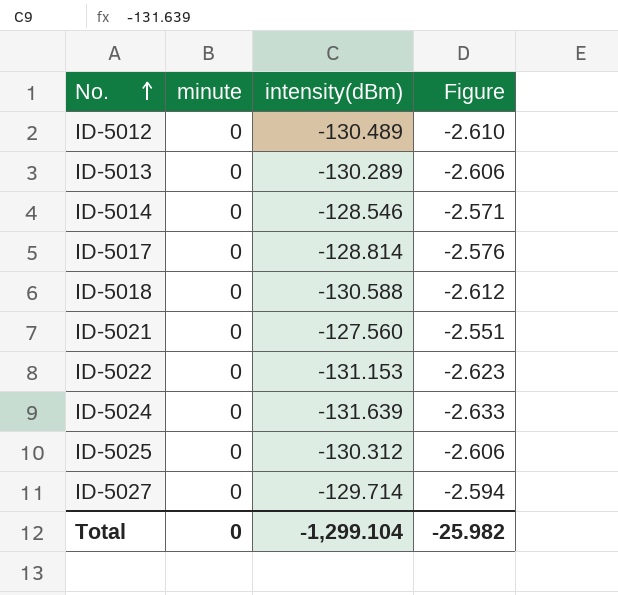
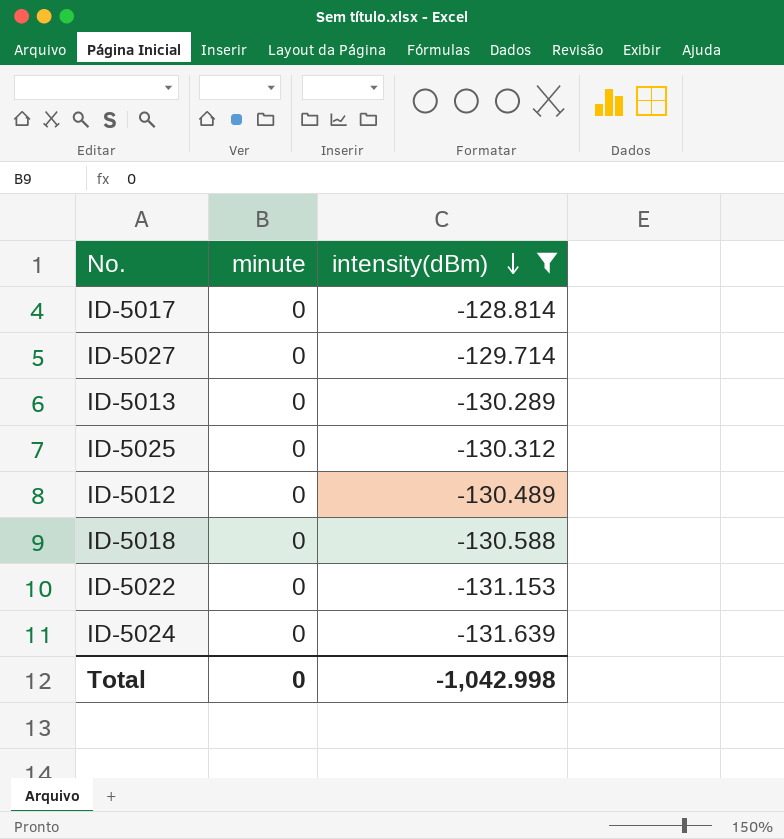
filter: none -> intensity(dBm) <= -128.814
row order: No. ascending -> intensity(dBm) descending
column Figure | formula: [intensity(dBm)] * 0.02 -> none
Total | intensity(dBm): -1,299.104 -> -1,042.998

